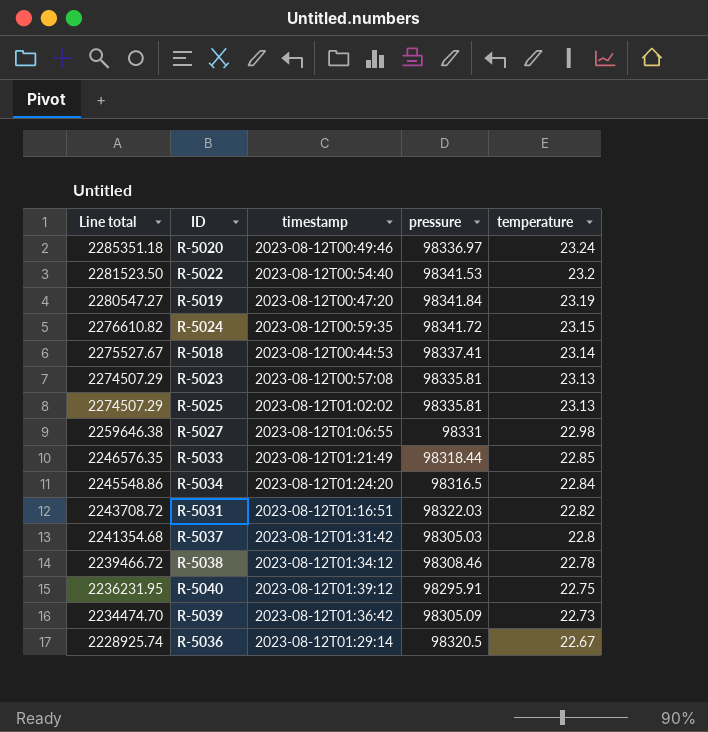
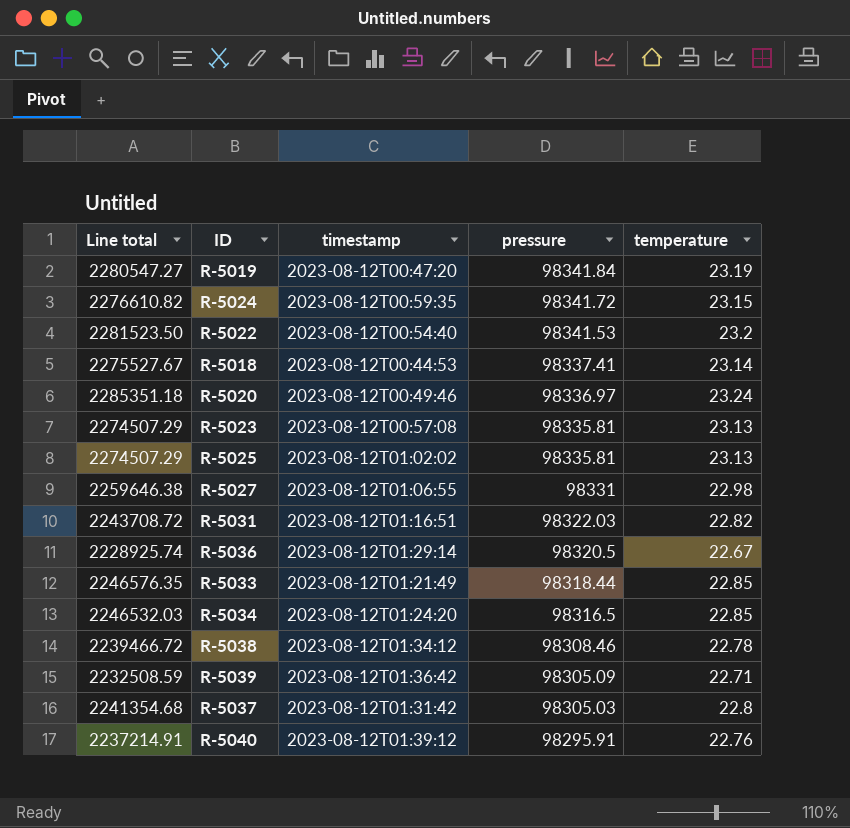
row order: Line total descending -> pressure descending
R-5034 | Line total: 2245548.86 -> 2246532.03
R-5034 | temperature: 22.84 -> 22.85
R-5039 | Line total: 2234474.70 -> 2232508.59
R-5039 | temperature: 22.73 -> 22.71
R-5040 | Line total: 2236231.95 -> 2237214.91
R-5040 | temperature: 22.75 -> 22.76

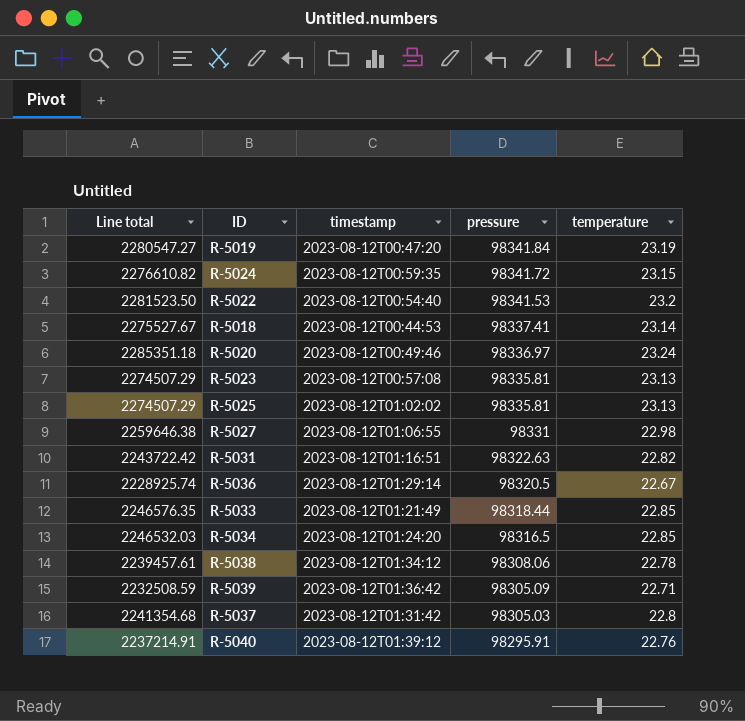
R-5031 | Line total: 2243708.72 -> 2243722.42
R-5031 | pressure: 98322.03 -> 98322.63
R-5038 | Line total: 2239466.72 -> 2239457.61
R-5038 | pressure: 98308.46 -> 98308.06

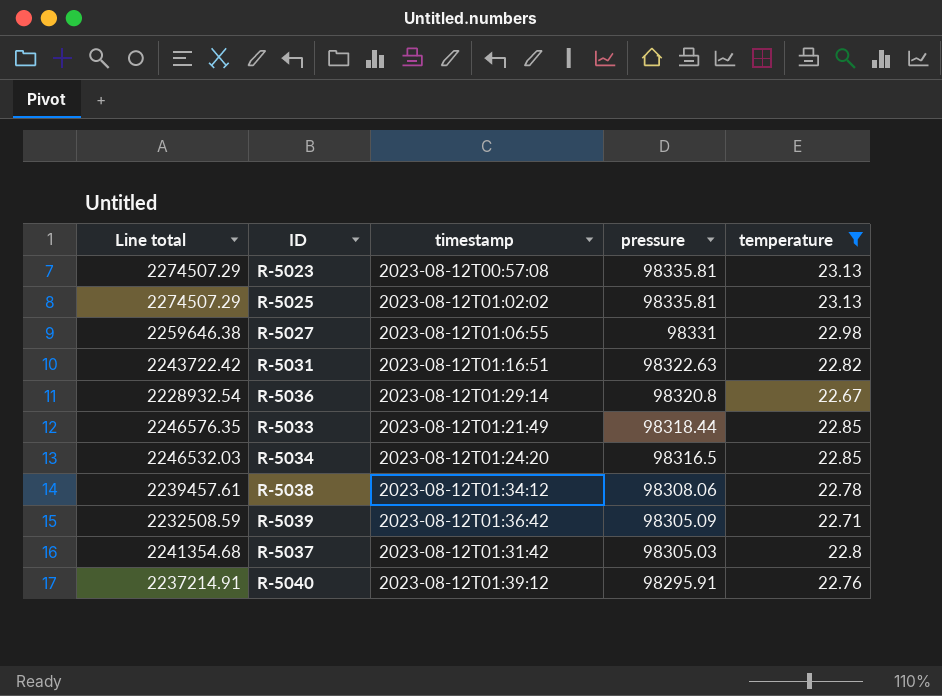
filter: none -> temperature <= 23.13
R-5036 | Line total: 2228925.74 -> 2228932.54
R-5036 | pressure: 98320.5 -> 98320.8

